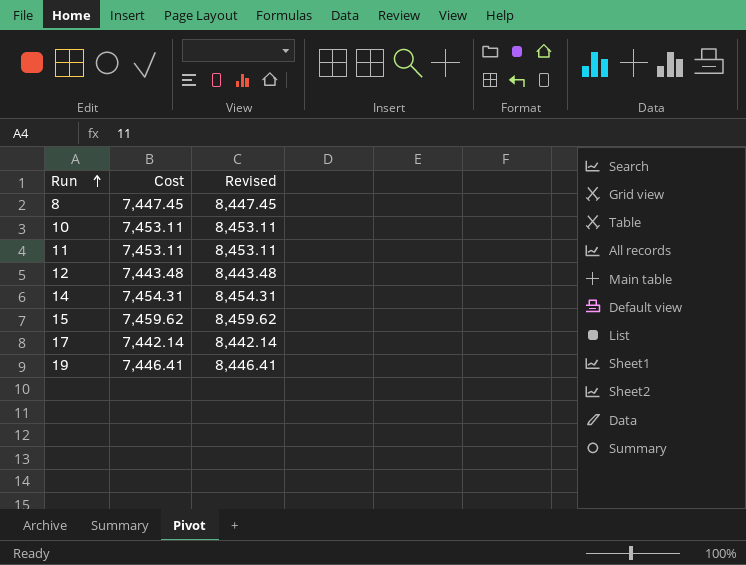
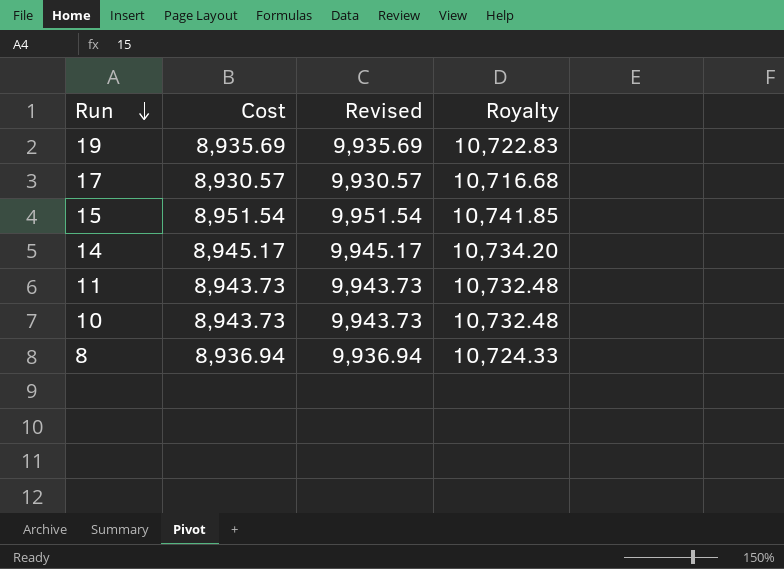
row order: Run ascending -> Run descending
column Royalty | formula: none -> [Cost] * 1.2
row 12: 7,443.48 | 8,443.48 -> none
19 | Cost: 7,446.41 -> 8,935.69
19 | Revised: 8,446.41 -> 9,935.69
17 | Cost: 7,442.14 -> 8,930.57
17 | Revised: 8,442.14 -> 9,930.57
15 | Cost: 7,459.62 -> 8,951.54
15 | Revised: 8,459.62 -> 9,951.54
14 | Cost: 7,454.31 -> 8,945.17
14 | Revised: 8,454.31 -> 9,945.17
11 | Cost: 7,453.11 -> 8,943.73
11 | Revised: 8,453.11 -> 9,943.73
10 | Cost: 7,453.11 -> 8,943.73
10 | Revised: 8,453.11 -> 9,943.73
8 | Cost: 7,447.45 -> 8,936.94
8 | Revised: 8,447.45 -> 9,936.94

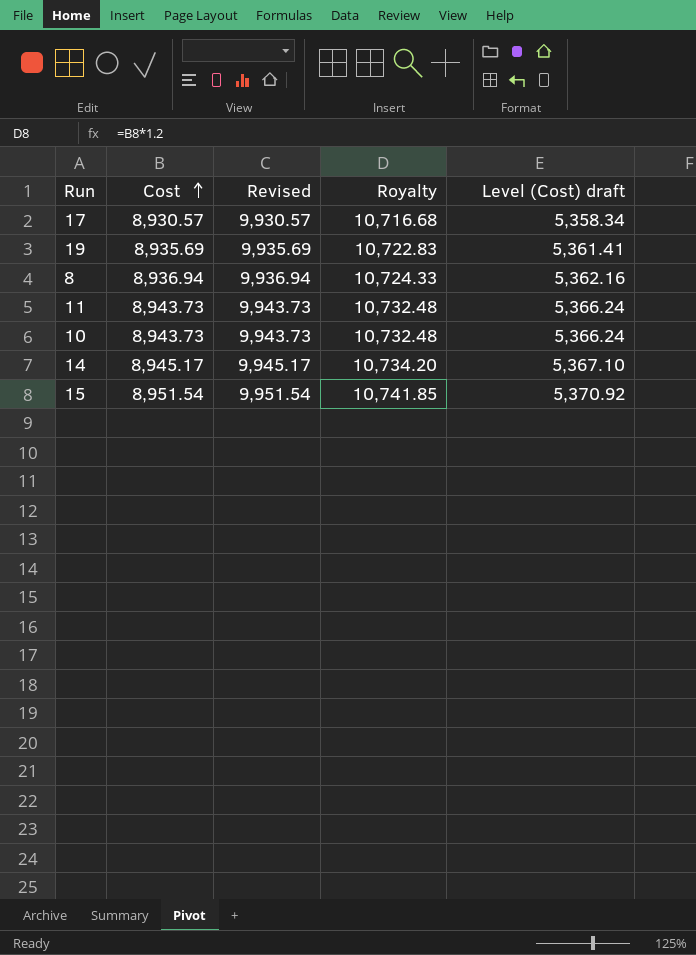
row order: Run descending -> Cost ascending
column Level (Cost) draft | formula: none -> [Cost] * 0.6

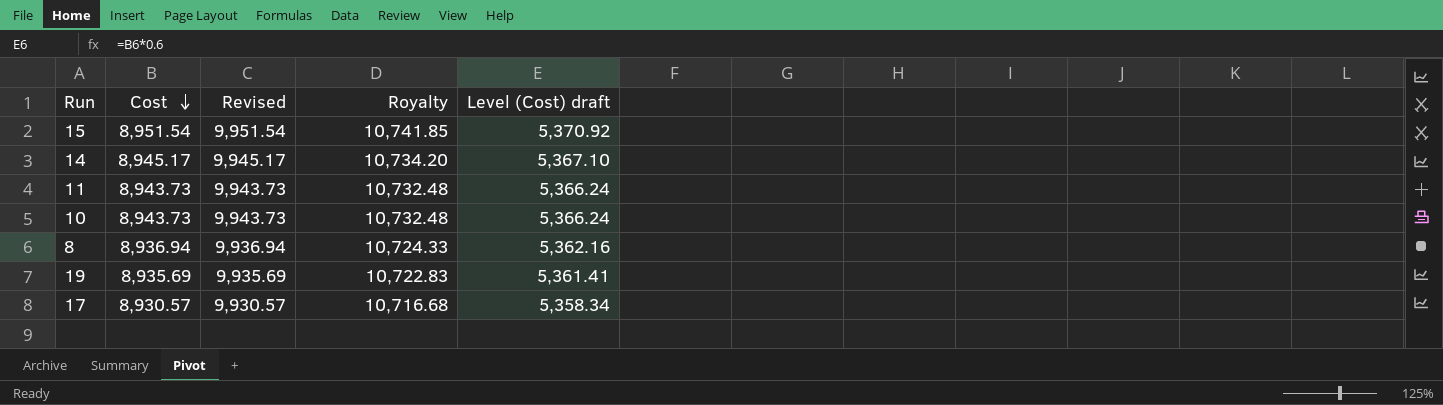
row order: Cost ascending -> Cost descending

